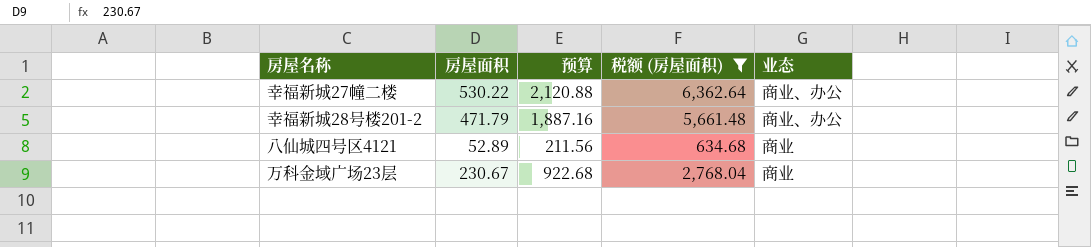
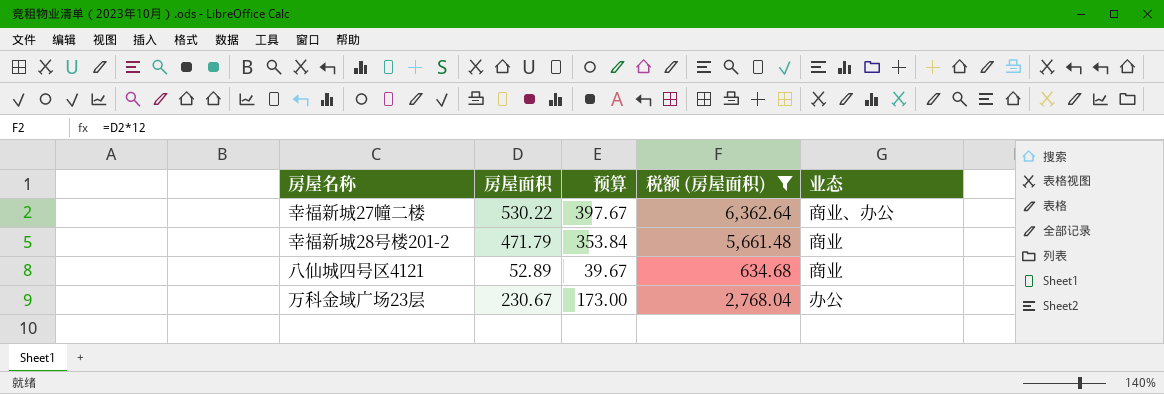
column 预算 | formula: [房屋面积] * 4 -> [房屋面积] * 0.75
幸福新城28号楼201-2 | 业态: 商业、办公 -> 商业
万科金域广场23层 | 业态: 商业 -> 办公

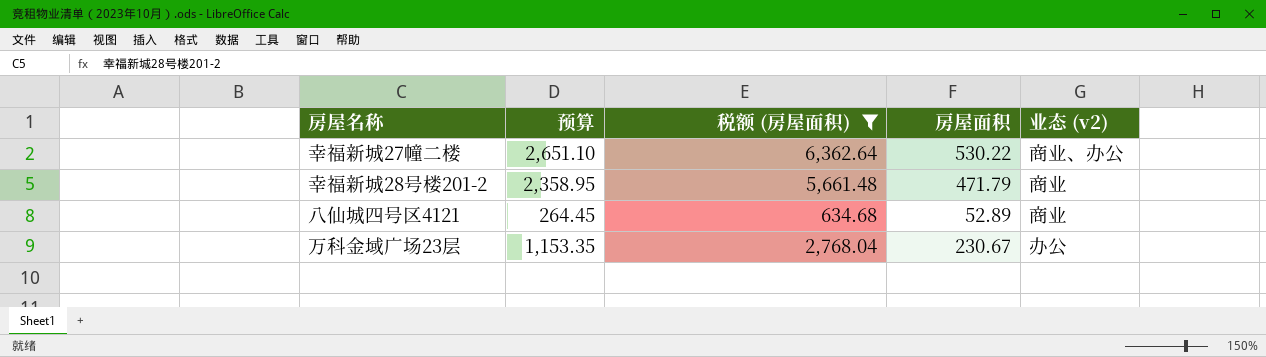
column 预算 | formula: [房屋面积] * 0.75 -> [房屋面积] * 5
column 房屋面积 | position: 2 -> 4
column name: 业态 -> 业态 (v2)

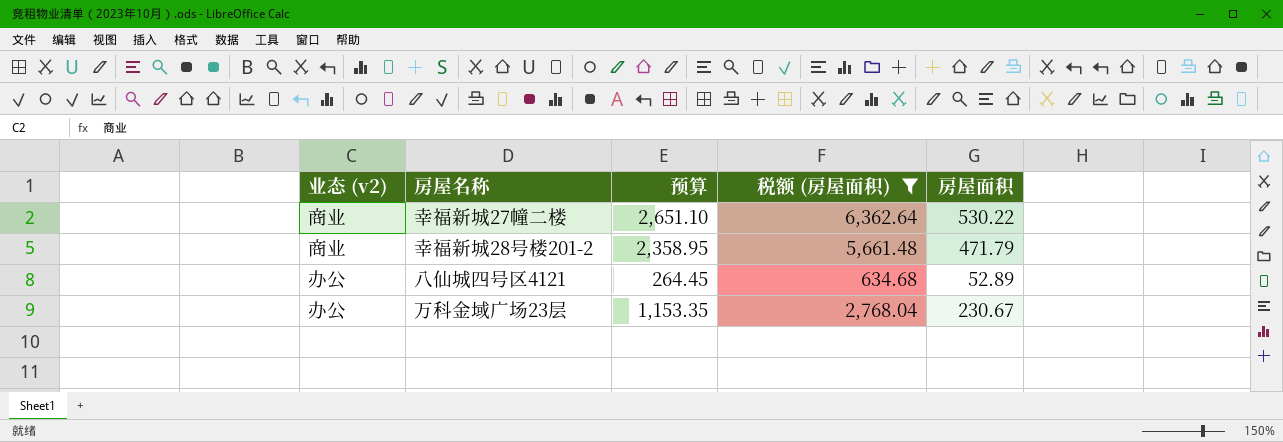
column 业态 (v2) | position: 5 -> 1
幸福新城27幢二楼 | 业态 (v2): 商业、办公 -> 商业
八仙城四号区4121 | 业态 (v2): 商业 -> 办公

